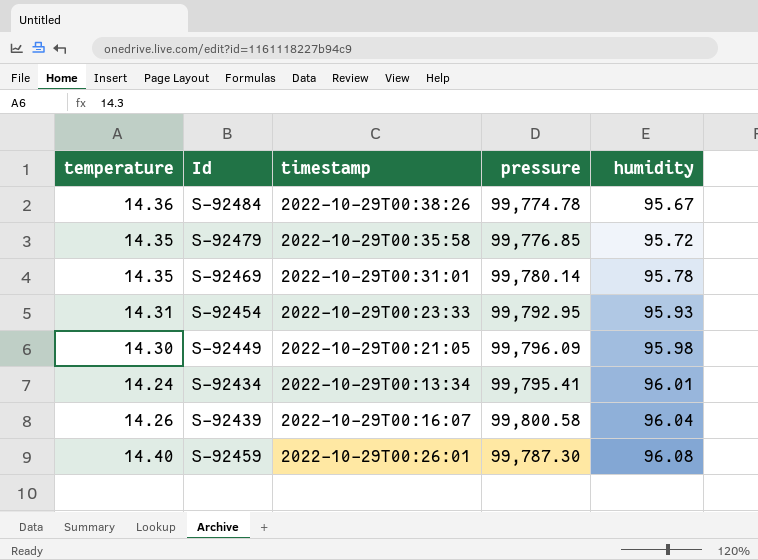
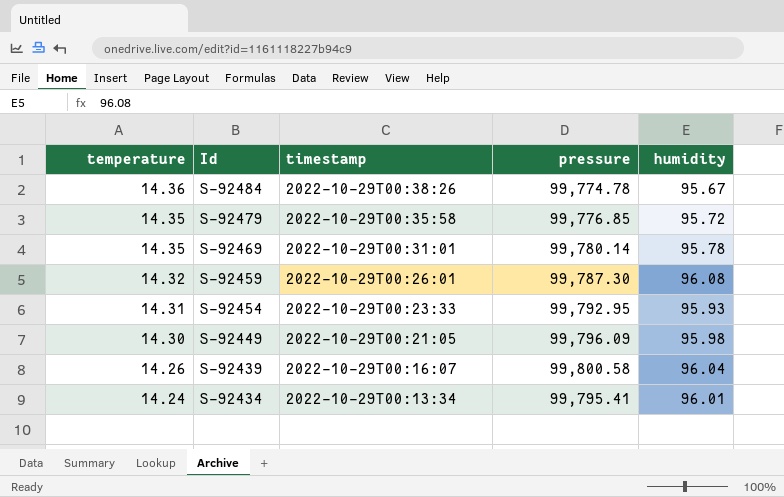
row order: humidity ascending -> temperature descending
S-92459 | temperature: 14.40 -> 14.32

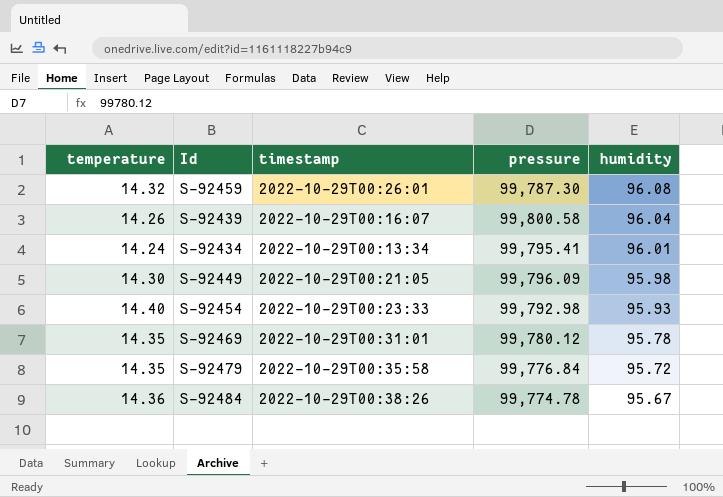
row order: temperature descending -> humidity descending
S-92454 | temperature: 14.31 -> 14.40
S-92454 | pressure: 99,792.95 -> 99,792.98
S-92469 | pressure: 99,780.14 -> 99,780.12
S-92479 | pressure: 99,776.85 -> 99,776.84

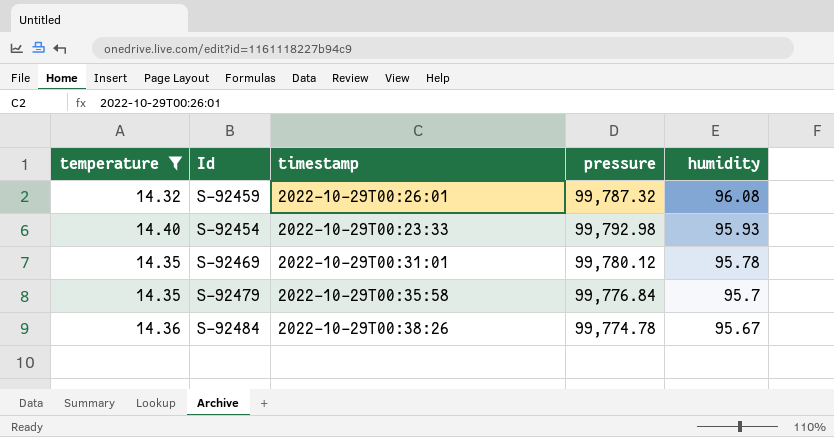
filter: none -> temperature >= 14.32
S-92459 | pressure: 99,787.30 -> 99,787.32
S-92479 | humidity: 95.72 -> 95.7

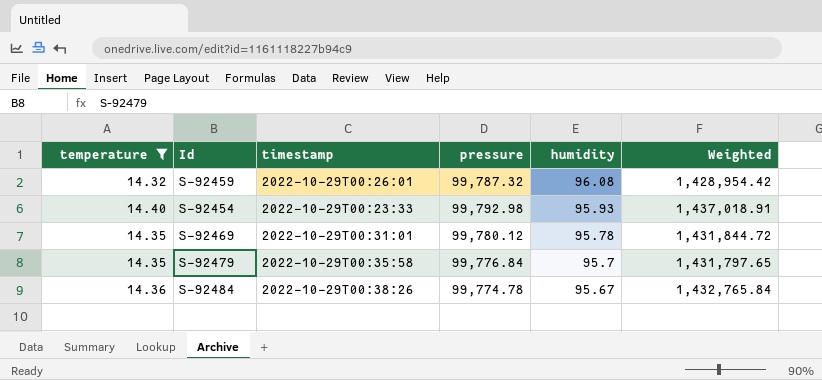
column Weighted | formula: none -> [temperature] * [pressure]

